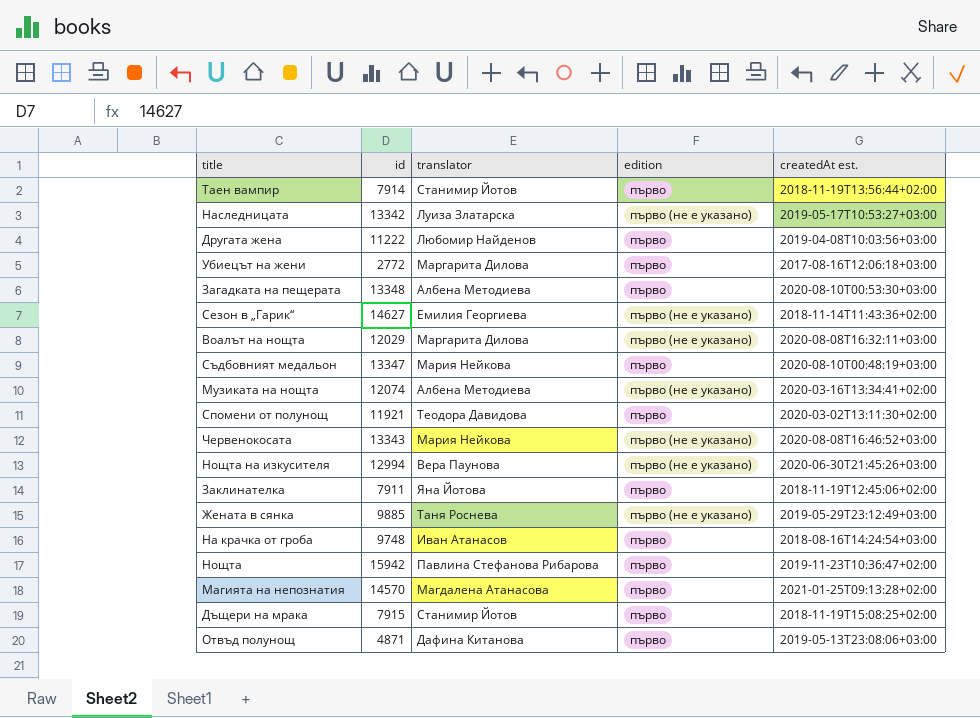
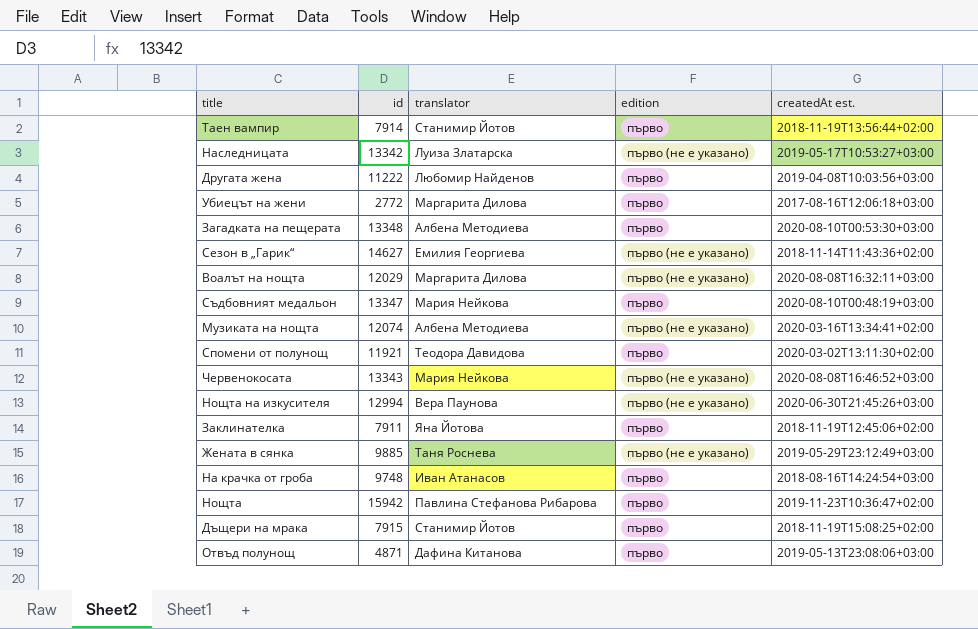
row Магията на непознатия: 14570 | Магдалена Атанасова | първо | 2021-01-25T09:13:28+02:00 -> none

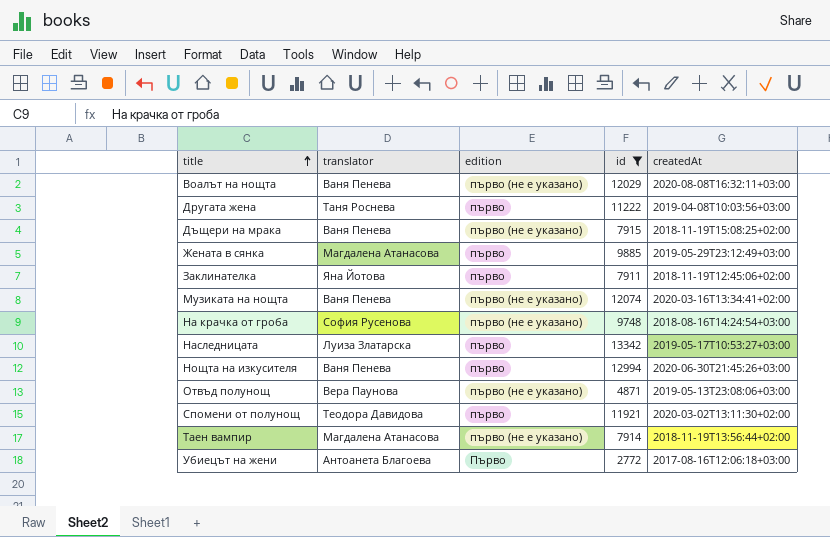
filter: none -> id <= 13342
row order: none -> title ascending
column id | position: 2 -> 4
column name: createdAt est. -> createdAt
Воалът на нощта | translator: Маргарита Дилова -> Ваня Пенева
Другата жена | translator: Любомир Найденов -> Таня Роснева
Дъщери на мрака | translator: Станимир Йотов -> Ваня Пенева
Дъщери на мрака | edition: първо -> първо (не е указано)
Жената в сянка | translator: Таня Роснева -> Магдалена Атанасова
Жената в сянка | edition: първо (не е указано) -> първо
Музиката на нощта | translator: Албена Методиева -> Ваня Пенева
На крачка от гроба | translator: Иван Атанасов -> София Русенова
На крачка от гроба | edition: първо -> първо (не е указано)
Наследницата | edition: първо (не е указано) -> първо
Нощта на изкусителя | translator: Вера Паунова -> Ваня Пенева
Нощта на изкусителя | edition: първо (не е указано) -> първо
Отвъд полунощ | translator: Дафина Китанова -> Вера Паунова
Отвъд полунощ | edition: първо -> първо (не е указано)
Таен вампир | translator: Станимир Йотов -> Магдалена Атанасова
Таен вампир | edition: първо -> първо (не е указано)
Убиецът на жени | translator: Маргарита Дилова -> Антоанета Благоева
Убиецът на жени | edition: първо -> Първо

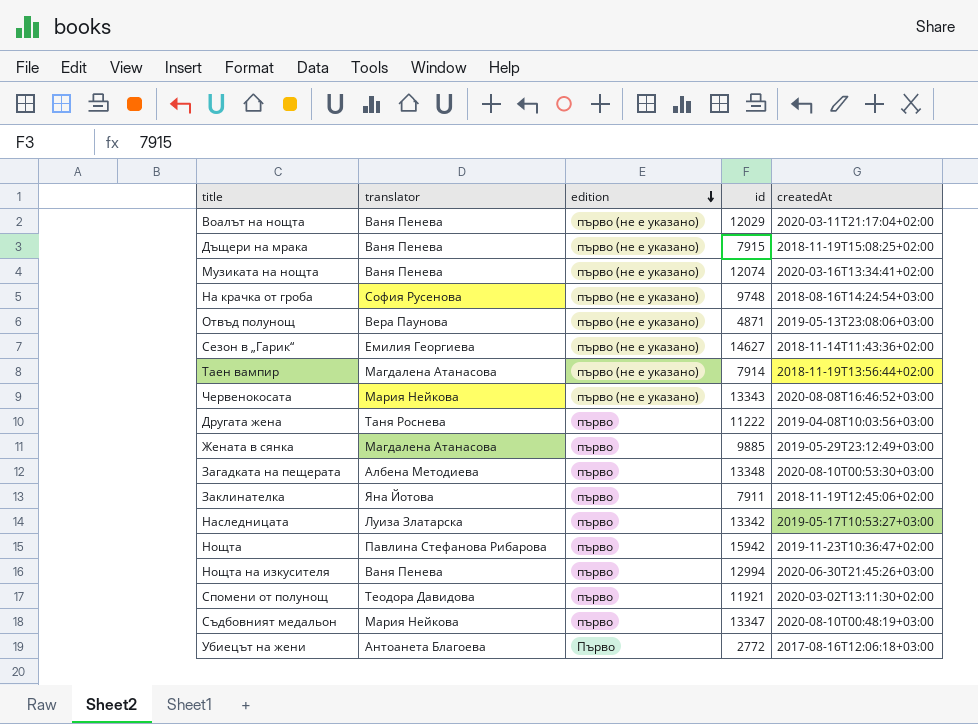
filter: id <= 13342 -> none
row order: title ascending -> edition descending
Воалът на нощта | createdAt: 2020-08-08T16:32:11+03:00 -> 2020-03-11T21:17:04+02:00

